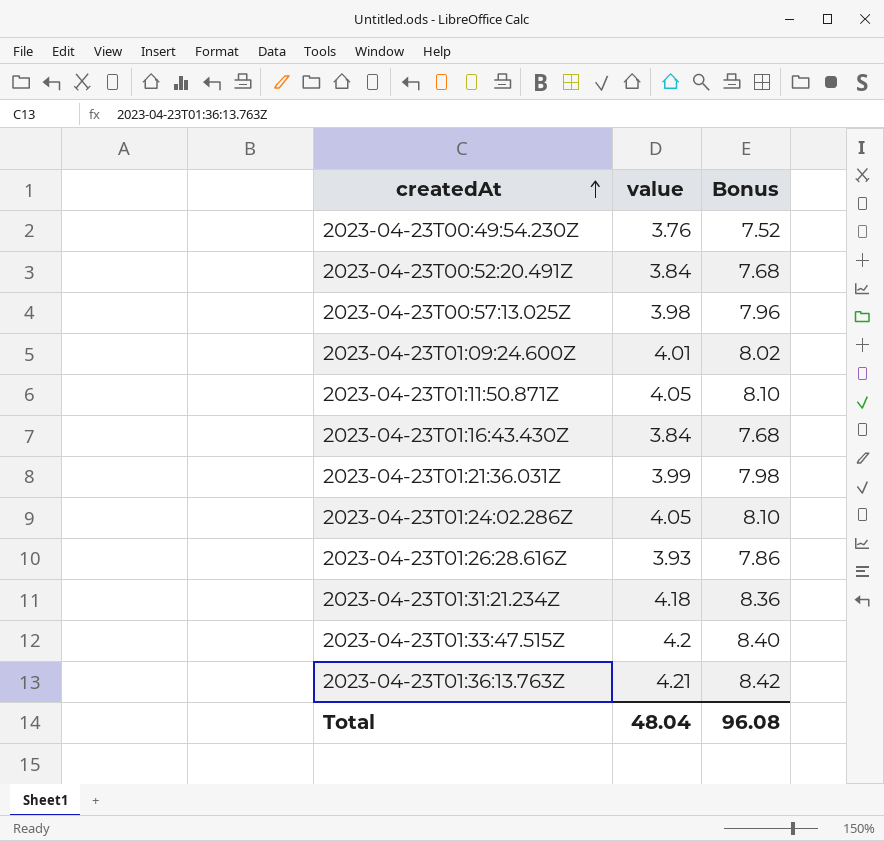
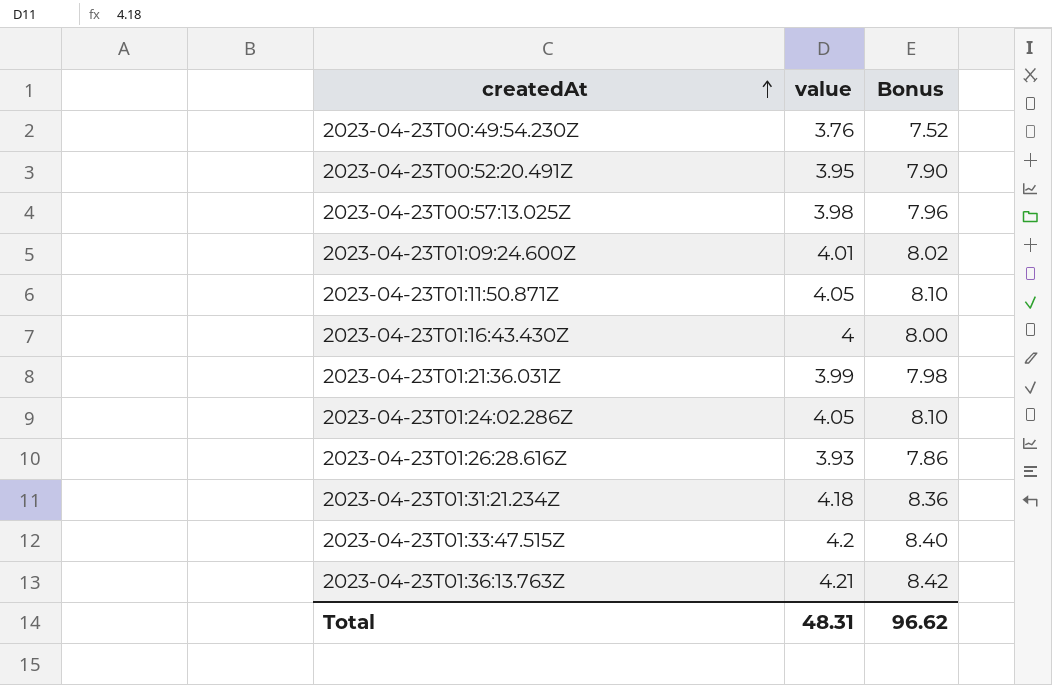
2023-04-23T00:52:20.491Z | value: 3.84 -> 3.95
2023-04-23T00:52:20.491Z | Bonus: 7.68 -> 7.90
2023-04-23T01:16:43.430Z | value: 3.84 -> 4
2023-04-23T01:16:43.430Z | Bonus: 7.68 -> 8.00
Total | value: 48.04 -> 48.31
Total | Bonus: 96.08 -> 96.62

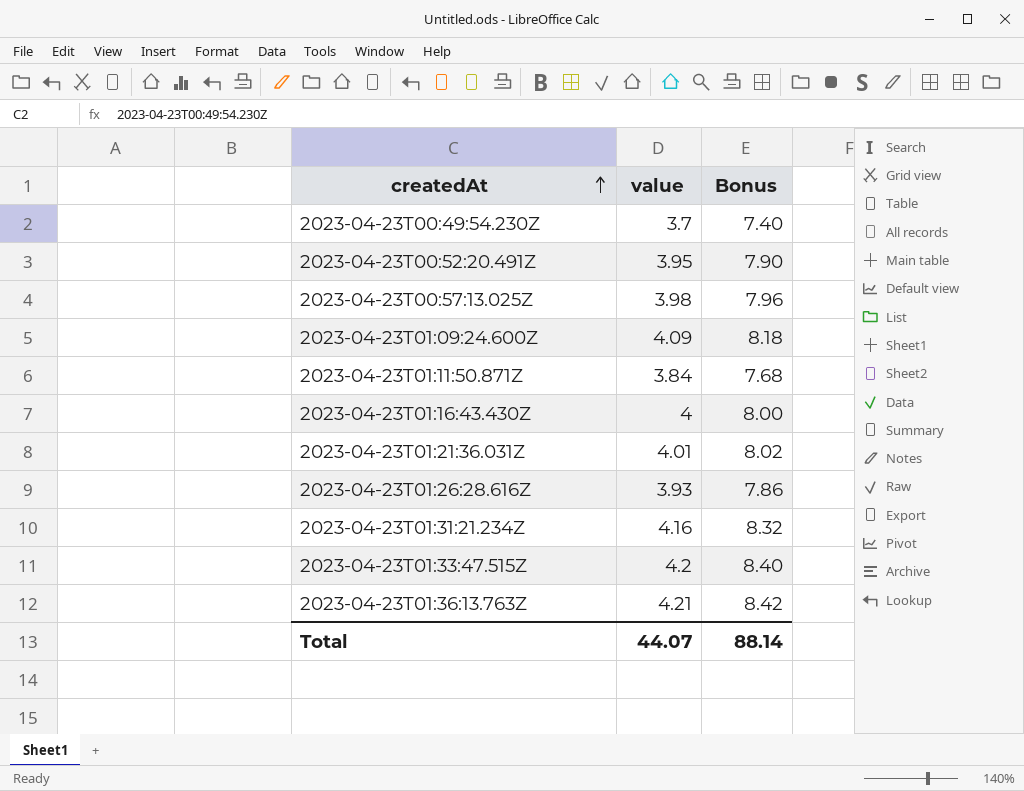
row 2023-04-23T01:24:02.286Z: 4.05 | 8.10 -> none
2023-04-23T00:49:54.230Z | value: 3.76 -> 3.7
2023-04-23T00:49:54.230Z | Bonus: 7.52 -> 7.40
2023-04-23T01:09:24.600Z | value: 4.01 -> 4.09
2023-04-23T01:09:24.600Z | Bonus: 8.02 -> 8.18
2023-04-23T01:11:50.871Z | value: 4.05 -> 3.84
2023-04-23T01:11:50.871Z | Bonus: 8.10 -> 7.68
2023-04-23T01:21:36.031Z | value: 3.99 -> 4.01
2023-04-23T01:21:36.031Z | Bonus: 7.98 -> 8.02
2023-04-23T01:31:21.234Z | value: 4.18 -> 4.16
2023-04-23T01:31:21.234Z | Bonus: 8.36 -> 8.32
Total | value: 48.31 -> 44.07
Total | Bonus: 96.62 -> 88.14

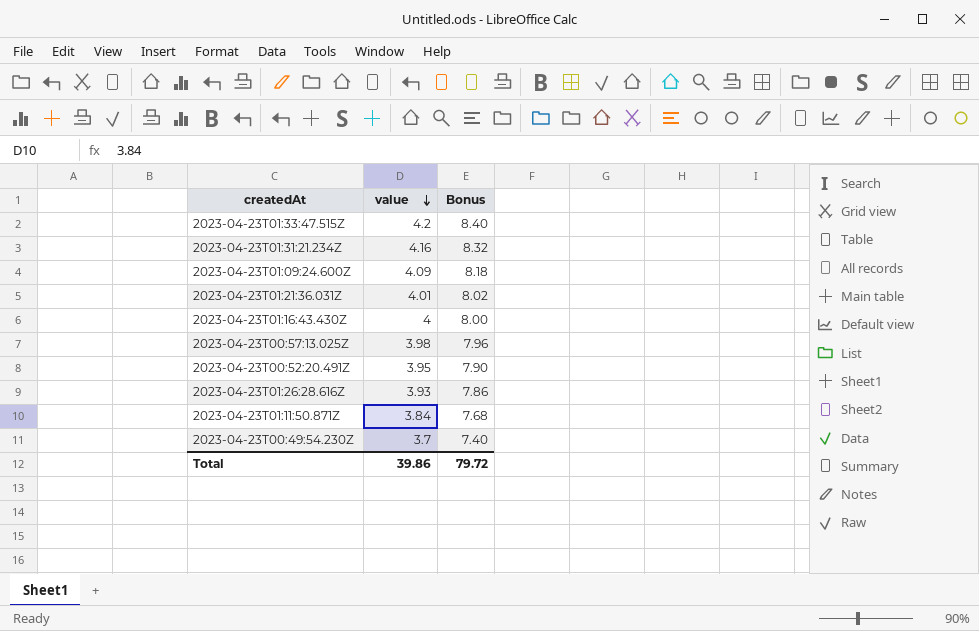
row order: createdAt ascending -> value descending
row 2023-04-23T01:36:13.763Z: 4.21 | 8.42 -> none
Total | value: 44.07 -> 39.86
Total | Bonus: 88.14 -> 79.72

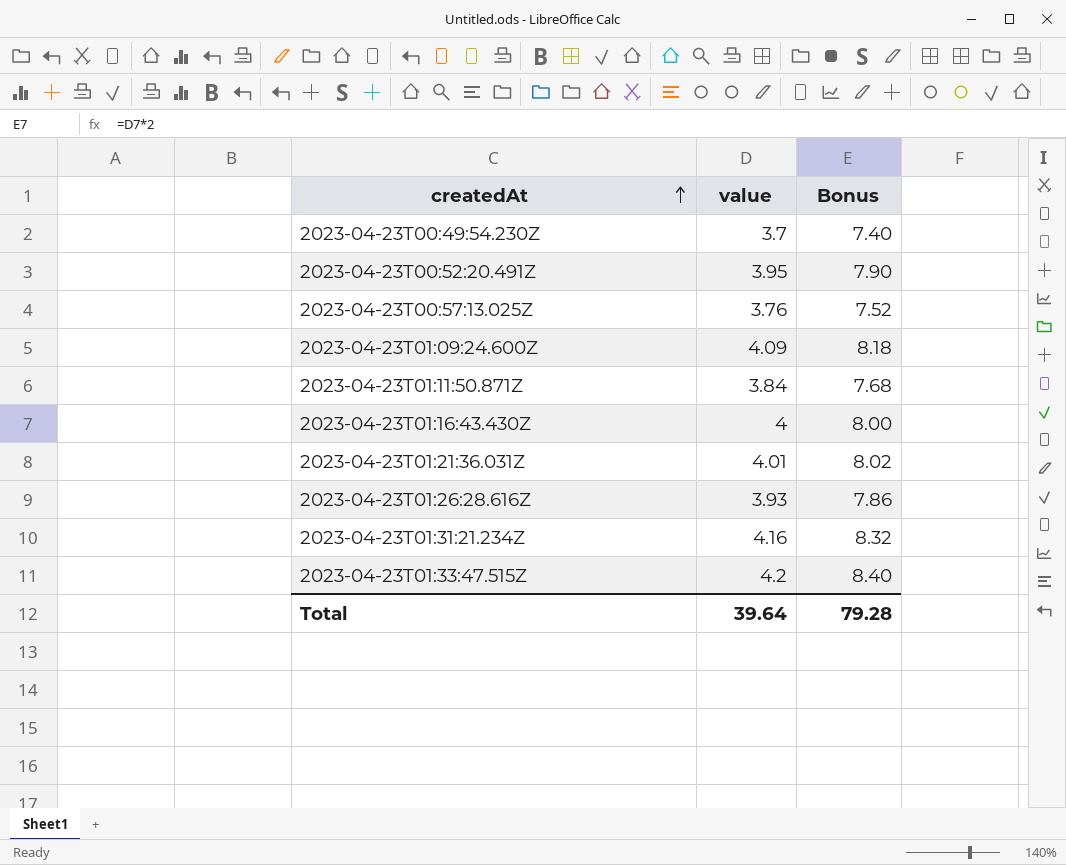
row order: value descending -> createdAt ascending
2023-04-23T00:57:13.025Z | value: 3.98 -> 3.76
2023-04-23T00:57:13.025Z | Bonus: 7.96 -> 7.52
Total | value: 39.86 -> 39.64
Total | Bonus: 79.72 -> 79.28

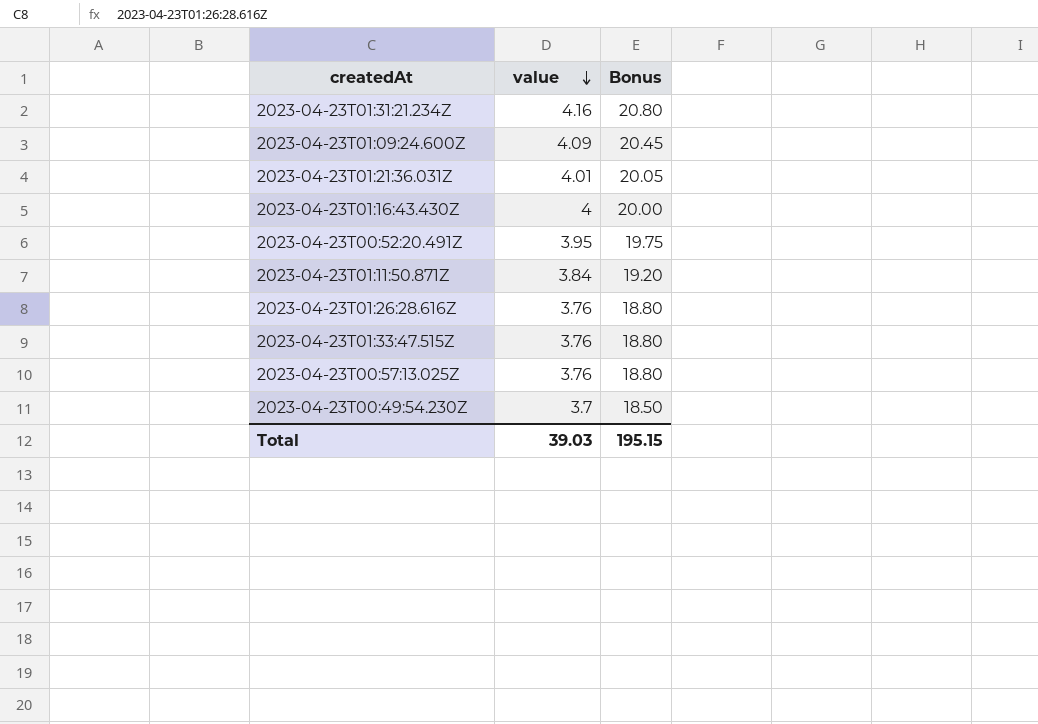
row order: createdAt ascending -> value descending
column Bonus | formula: [value] * 2 -> [value] * 5
2023-04-23T01:26:28.616Z | value: 3.93 -> 3.76
2023-04-23T01:33:47.515Z | value: 4.2 -> 3.76
Total | value: 39.64 -> 39.03
Total | Bonus: 79.28 -> 195.15

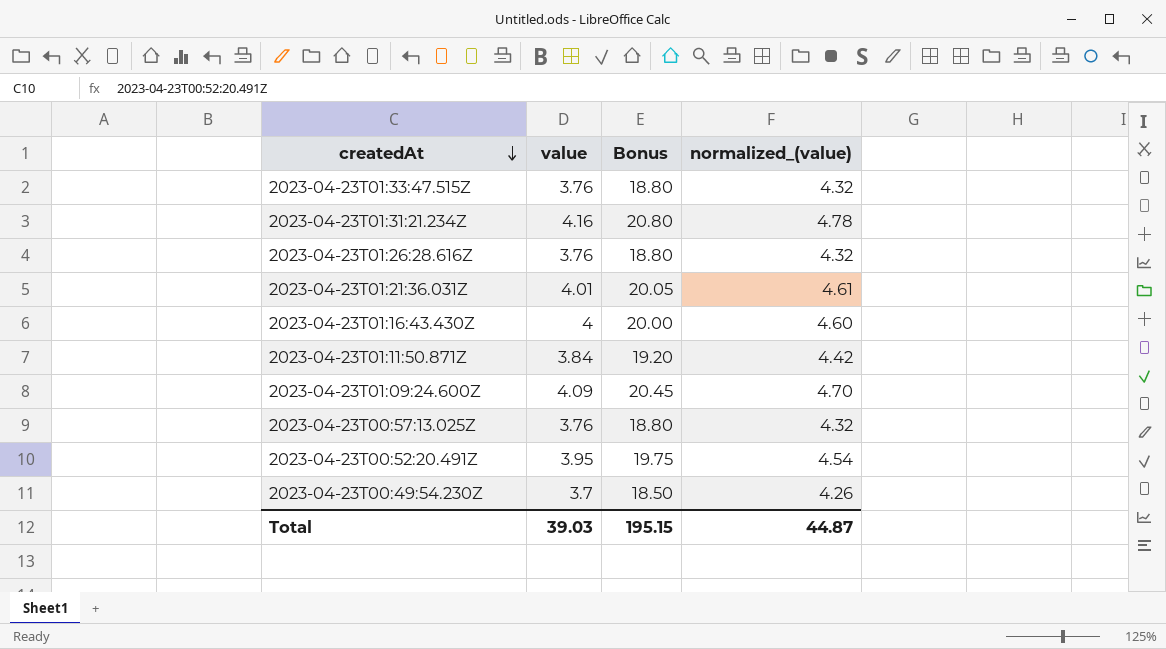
row order: value descending -> createdAt descending
column normalized_(value) | formula: none -> [value] * 1.15

